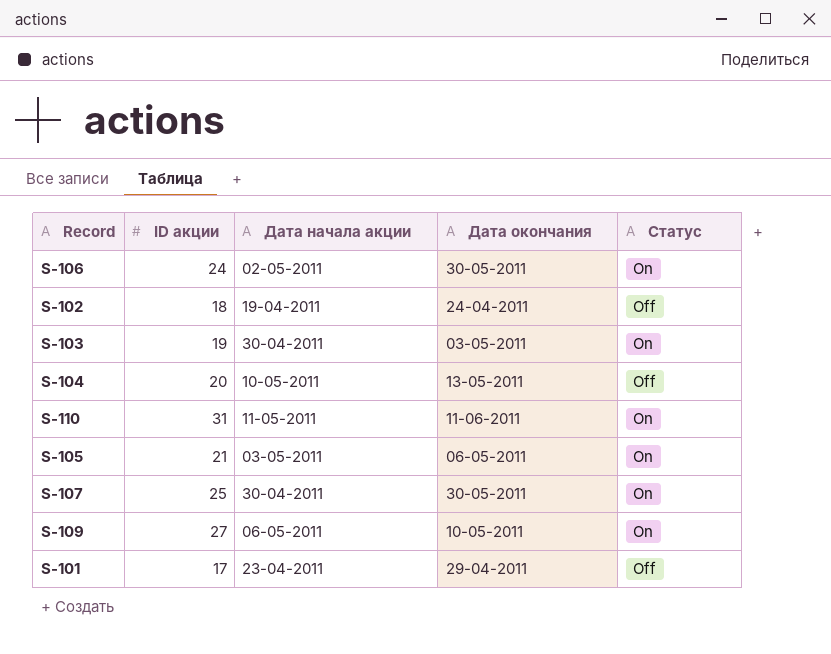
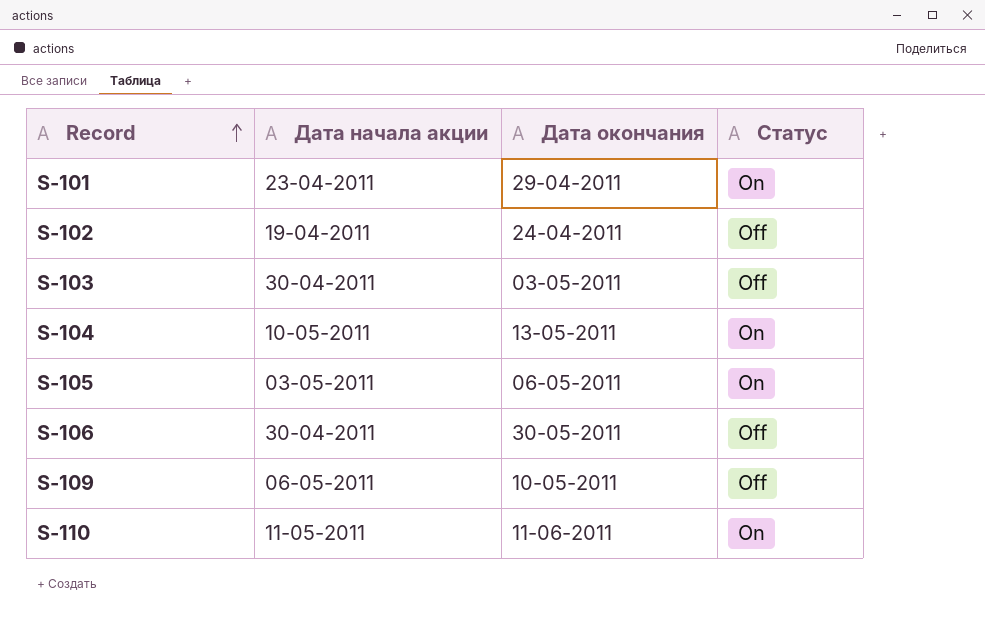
row order: none -> Record ascending
column ID акции | position: 2 -> none
row S-107: 25 | 30-04-2011 | 30-05-2011 | On -> none
S-101 | Статус: Off -> On
S-103 | Статус: On -> Off
S-104 | Статус: Off -> On
S-106 | Дата начала акции: 02-05-2011 -> 30-04-2011
S-106 | Статус: On -> Off
S-109 | Статус: On -> Off

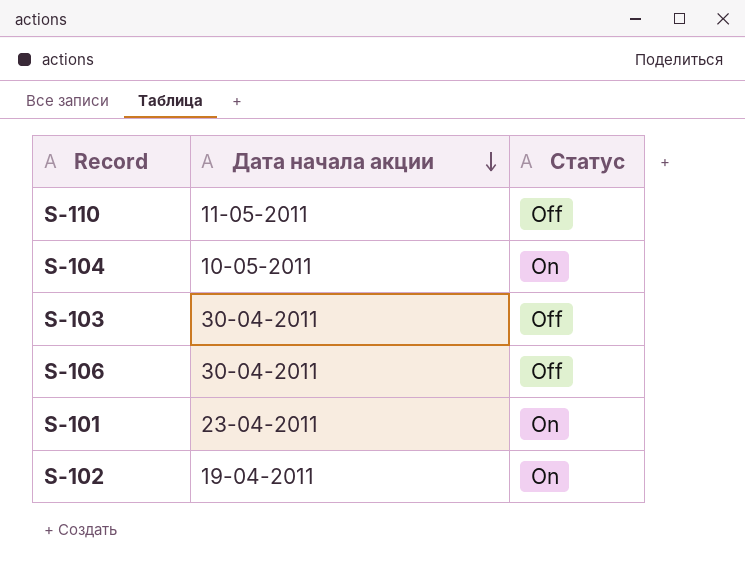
row order: Record ascending -> Дата начала акции descending
column Дата окончания | position: 3 -> none
row S-105: 03-05-2011 | 06-05-2011 | On -> none
row S-109: 06-05-2011 | 10-05-2011 | Off -> none
S-110 | Статус: On -> Off
S-102 | Статус: Off -> On

